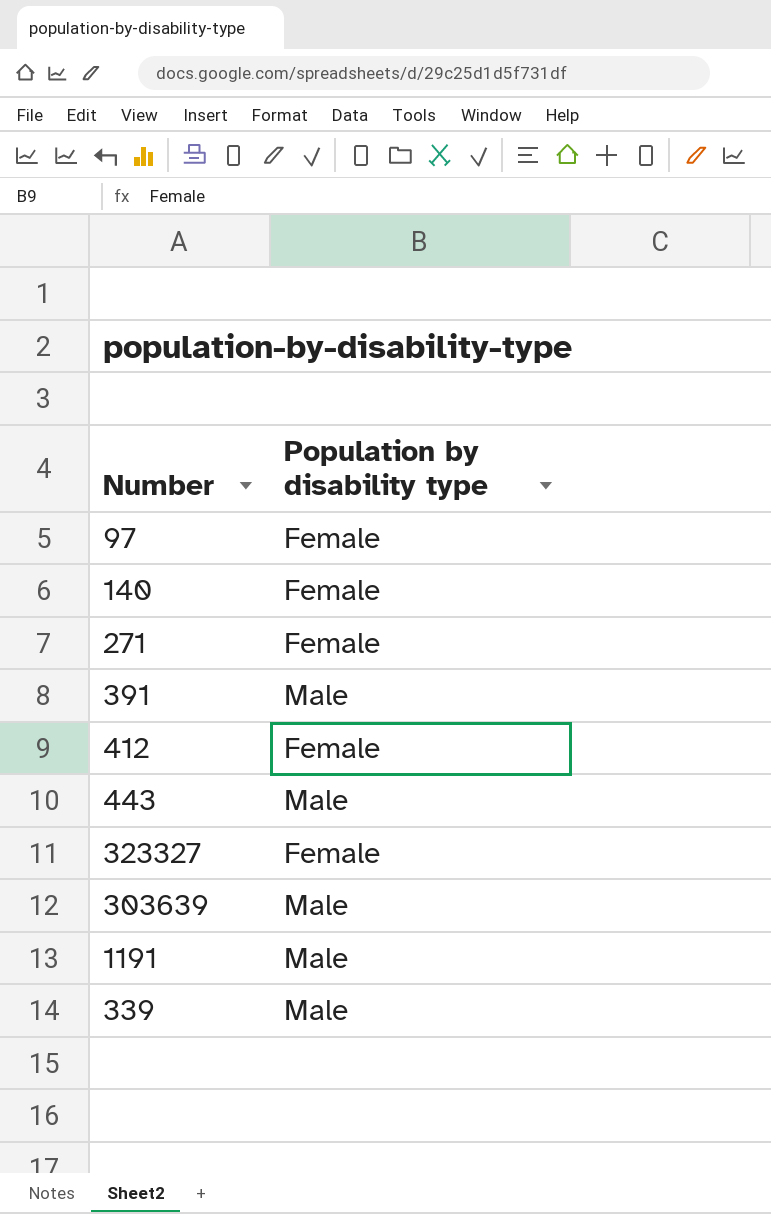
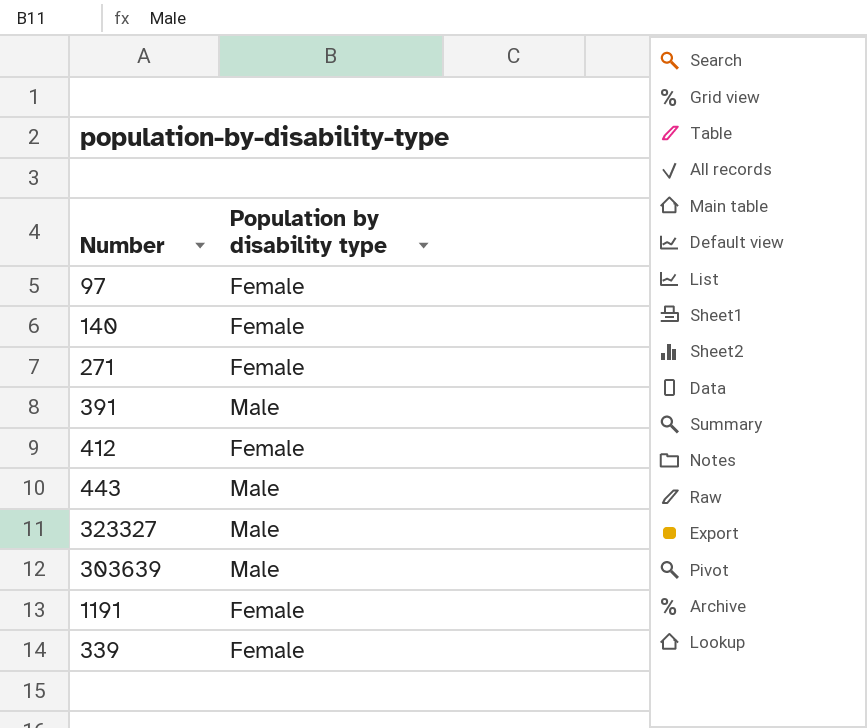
323327 | Population by disability type: Female -> Male
1191 | Population by disability type: Male -> Female
339 | Population by disability type: Male -> Female

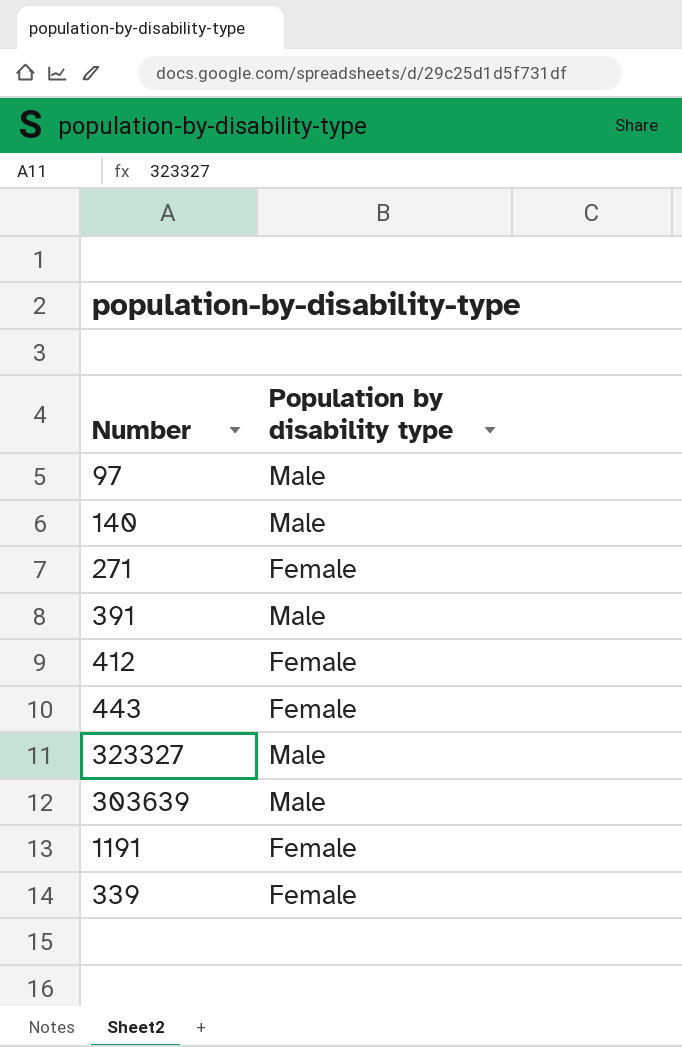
97 | Population by disability type: Female -> Male
140 | Population by disability type: Female -> Male
443 | Population by disability type: Male -> Female

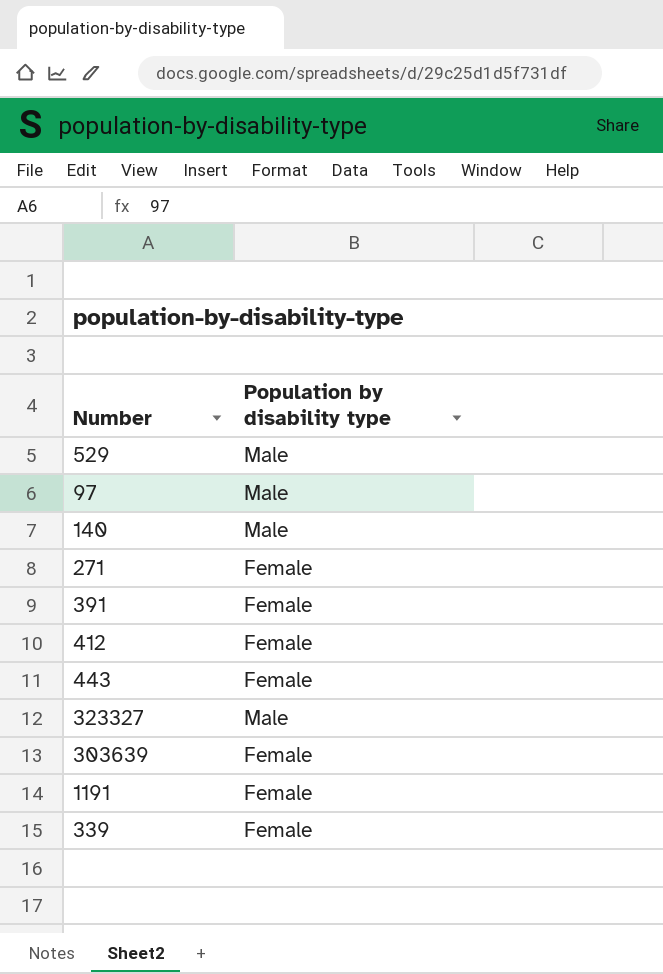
row 529: none -> Male
391 | Population by disability type: Male -> Female
303639 | Population by disability type: Male -> Female

